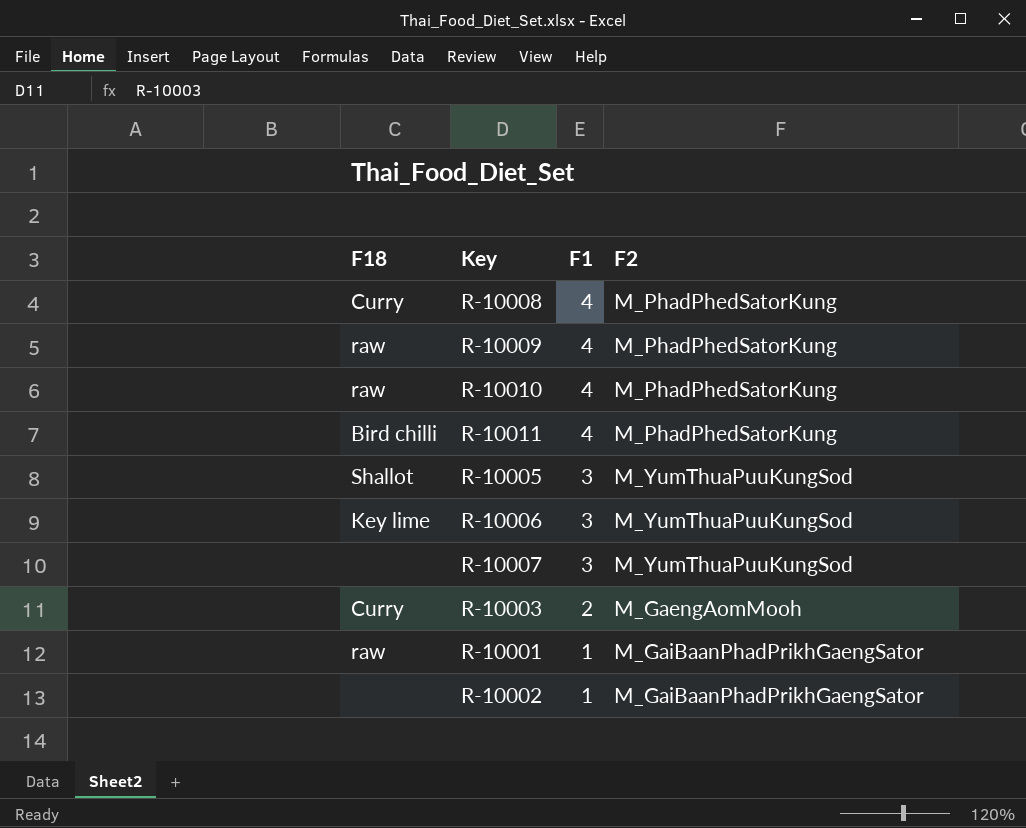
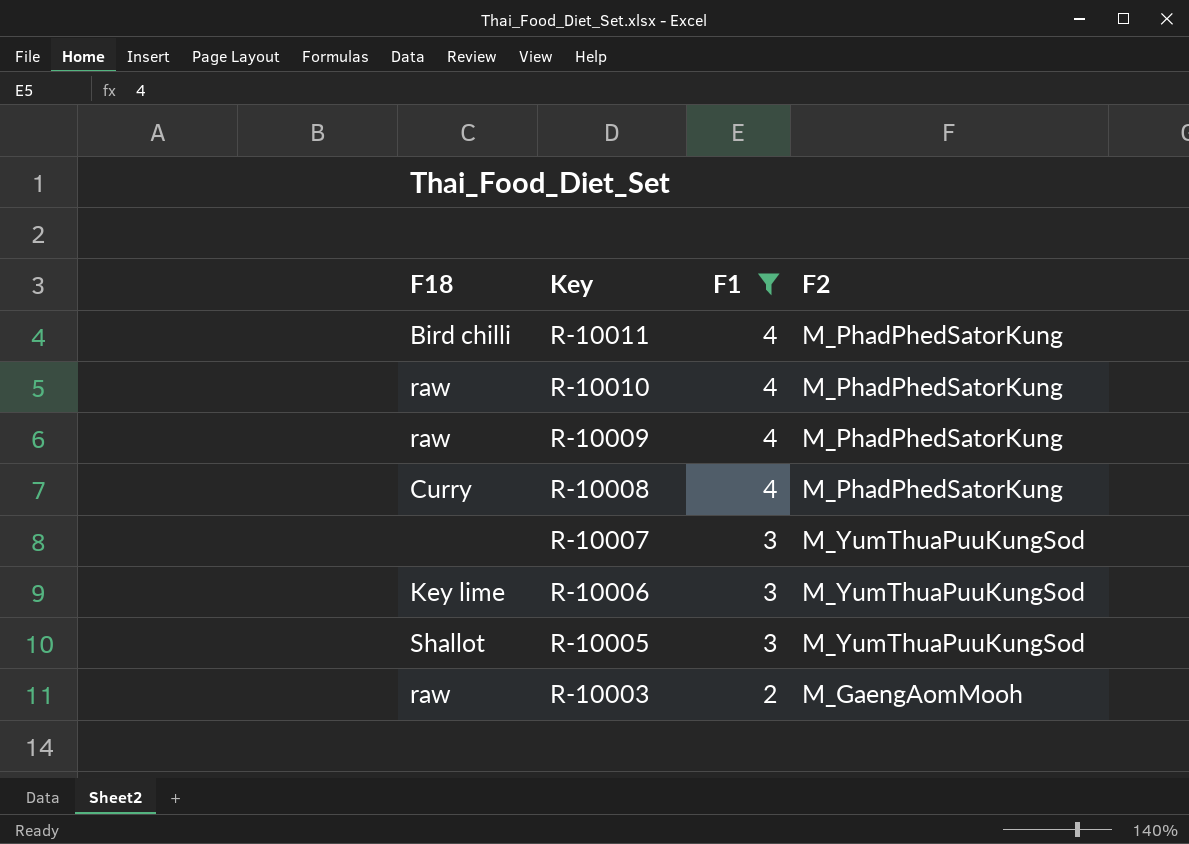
filter: none -> F1 != 1
row order: F1 descending -> Key descending
R-10003 | F18: Curry -> raw

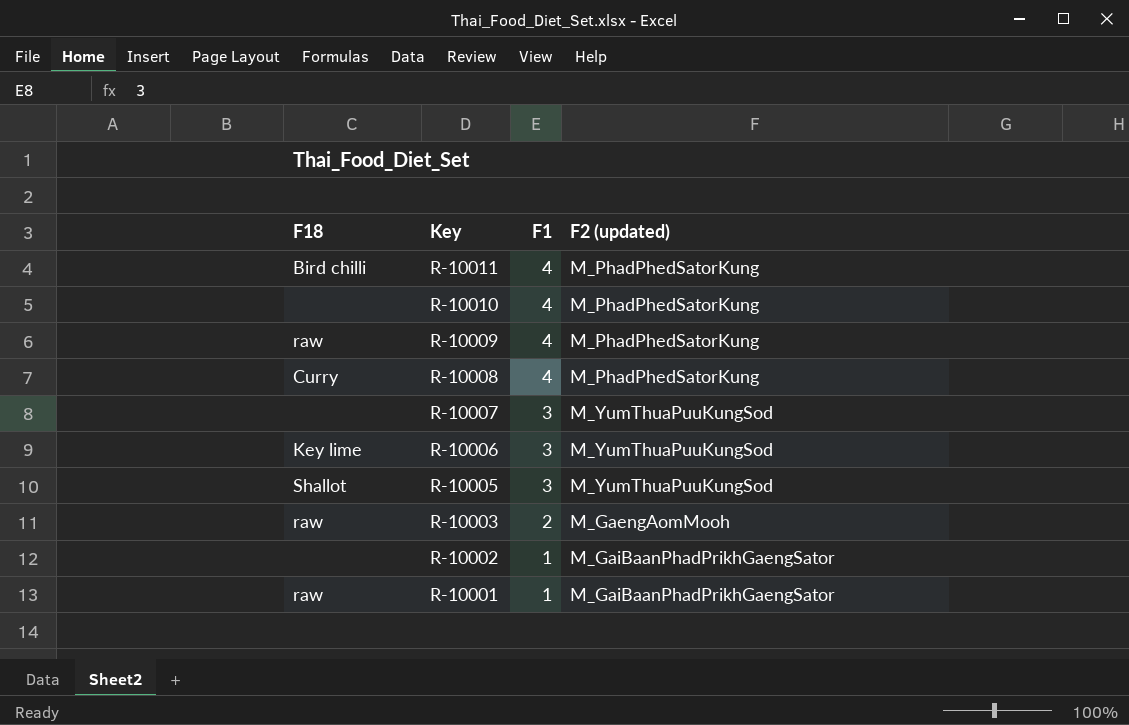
filter: F1 != 1 -> none
column name: F2 -> F2 (updated)
R-10010 | F18: raw -> none

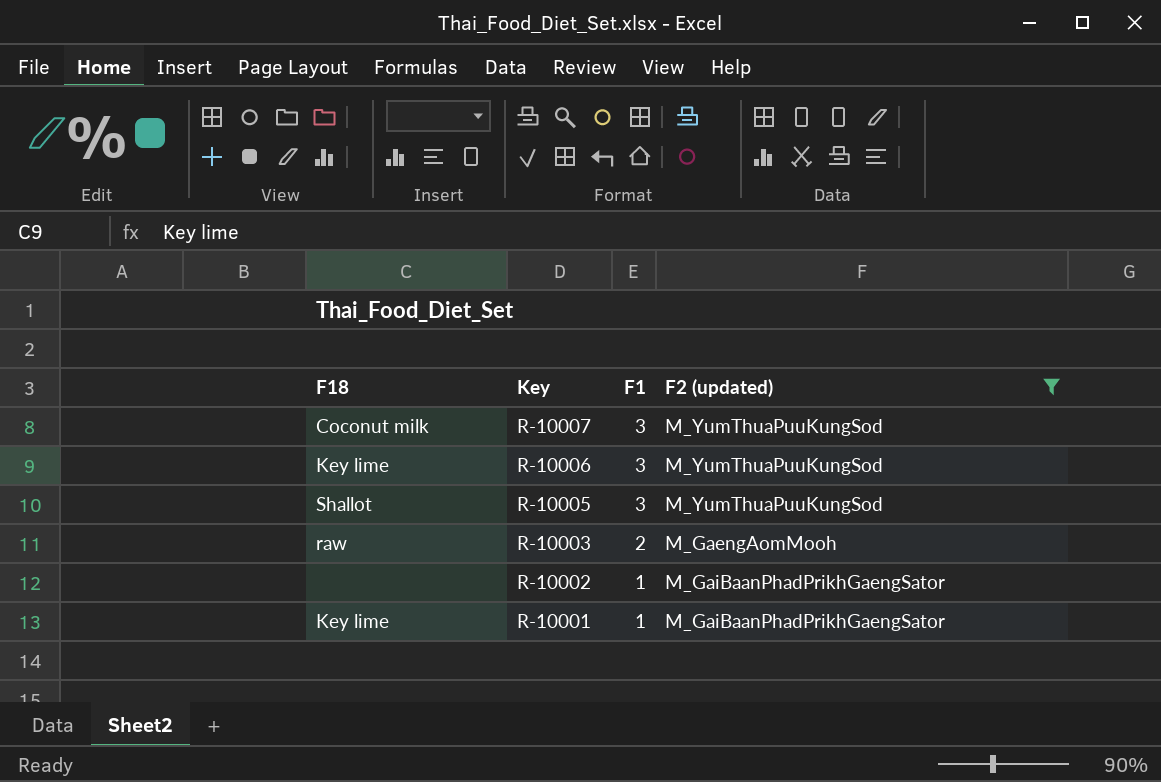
filter: none -> F2 (updated) != M_PhadPhedSatorKung
R-10007 | F18: none -> Coconut milk
R-10001 | F18: raw -> Key lime

